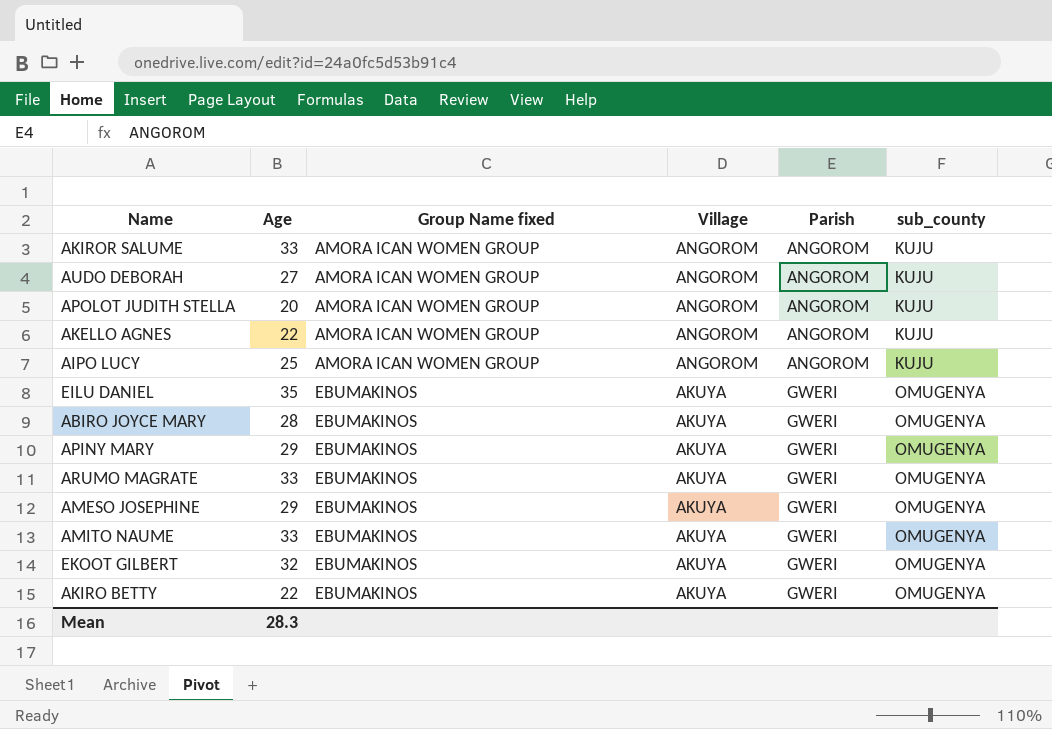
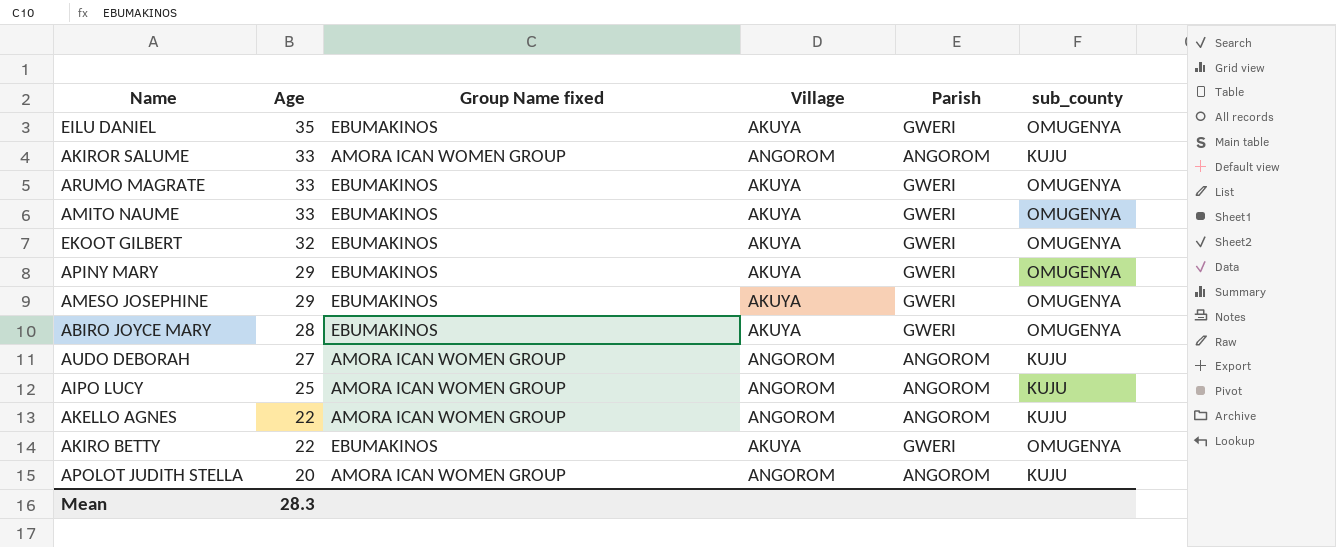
row order: Group Name fixed ascending -> Age descending

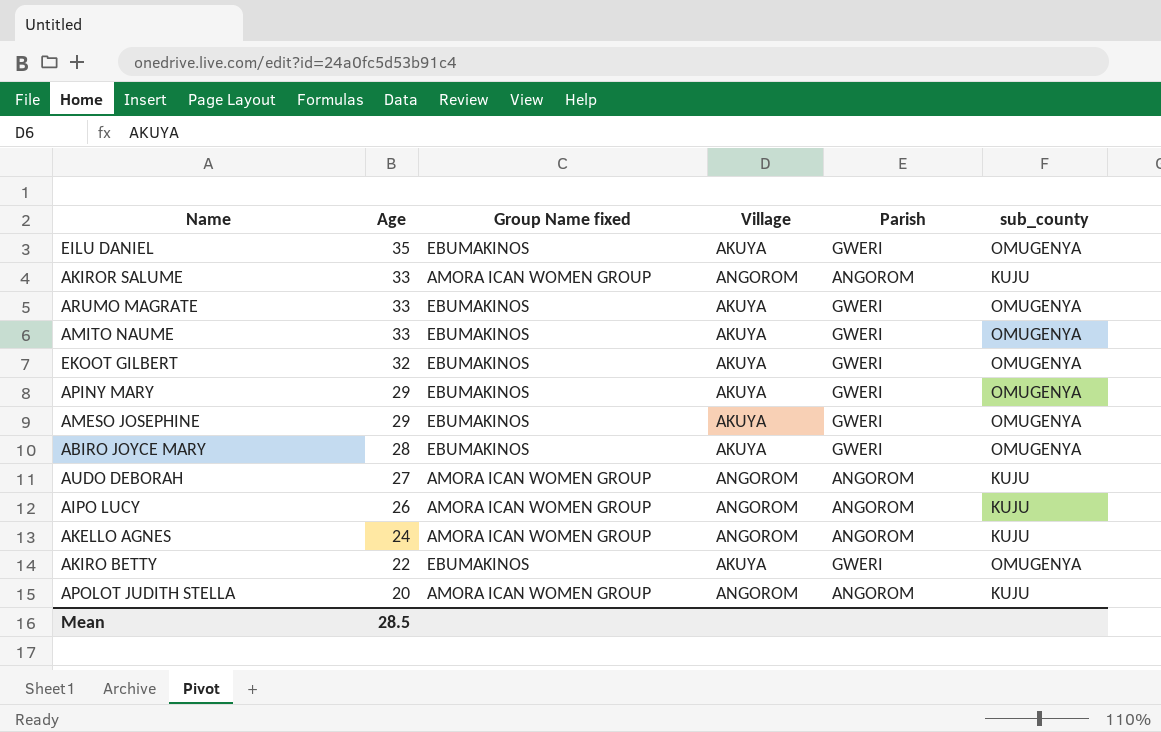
AIPO LUCY | Age: 25 -> 26
AKELLO AGNES | Age: 22 -> 24
Mean | Age: 28.3 -> 28.5

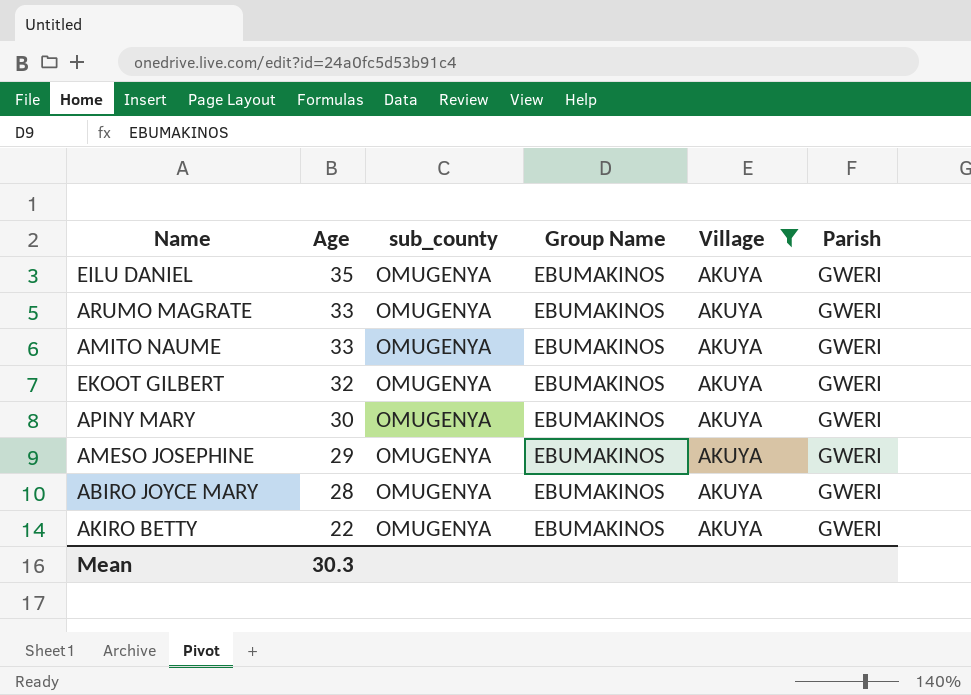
filter: none -> Village = AKUYA
column sub_county | position: 6 -> 3
column name: Group Name fixed -> Group Name
APINY MARY | Age: 29 -> 30
Mean | Age: 28.5 -> 30.3

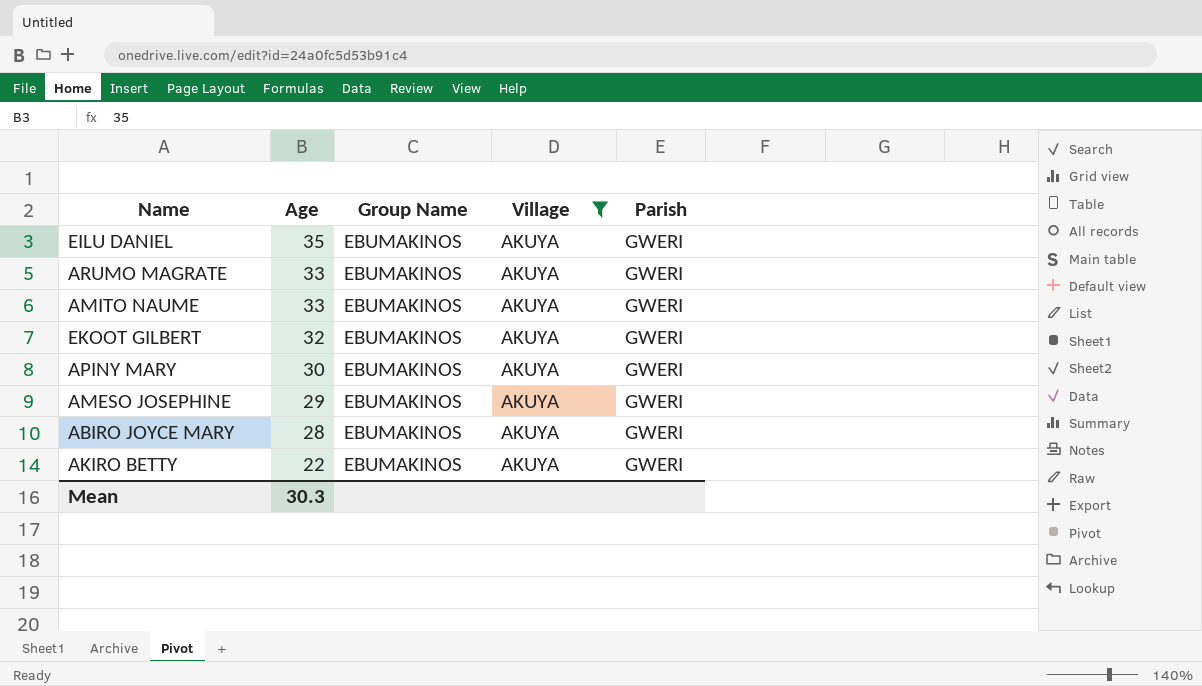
column sub_county | position: 3 -> none

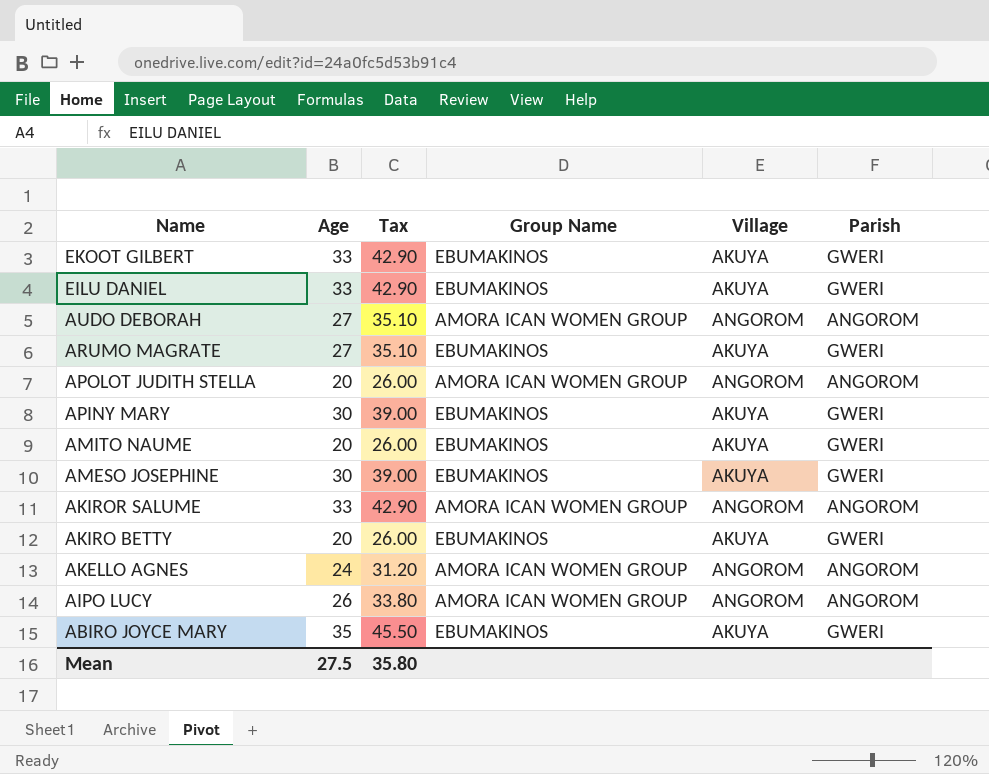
filter: Village = AKUYA -> none
row order: Age descending -> Name descending
column Tax | formula: none -> [Age] * 1.3
EKOOT GILBERT | Age: 32 -> 33
EILU DANIEL | Age: 35 -> 33
ARUMO MAGRATE | Age: 33 -> 27
AMITO NAUME | Age: 33 -> 20
AMESO JOSEPHINE | Age: 29 -> 30
AKIRO BETTY | Age: 22 -> 20
ABIRO JOYCE MARY | Age: 28 -> 35
Mean | Age: 30.3 -> 27.5

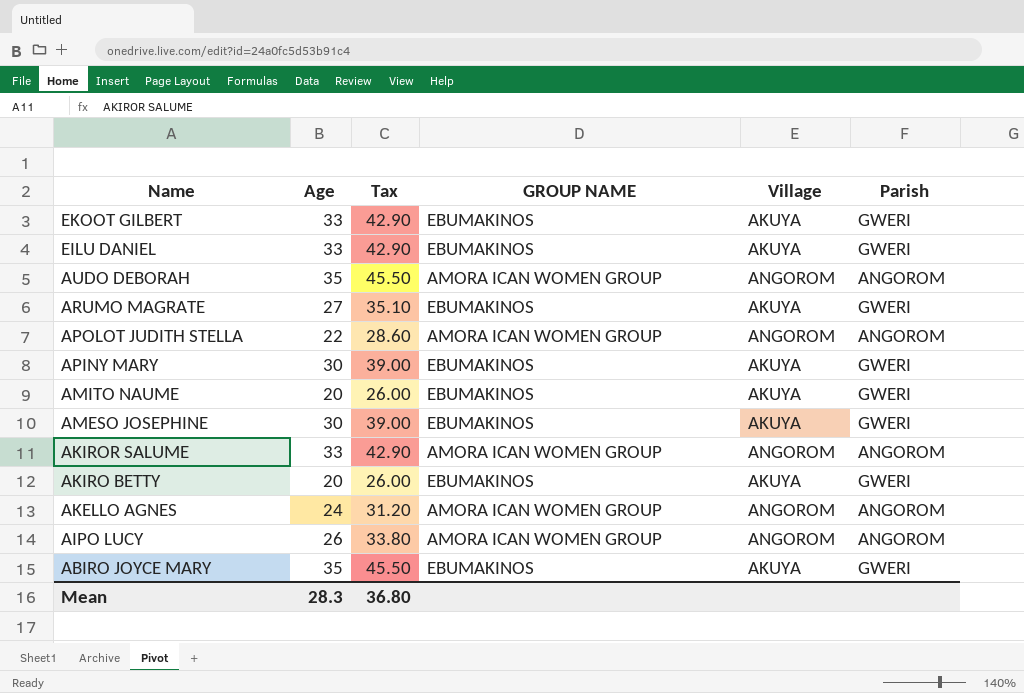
column name: Group Name -> GROUP NAME
AUDO DEBORAH | Age: 27 -> 35
AUDO DEBORAH | Tax: 35.10 -> 45.50
APOLOT JUDITH STELLA | Age: 20 -> 22
APOLOT JUDITH STELLA | Tax: 26.00 -> 28.60
Mean | Age: 27.5 -> 28.3
Mean | Tax: 35.80 -> 36.80

